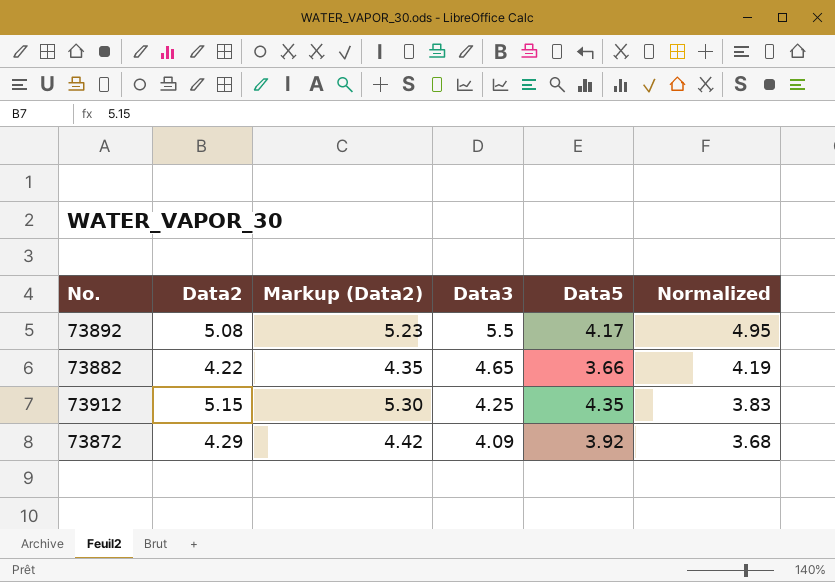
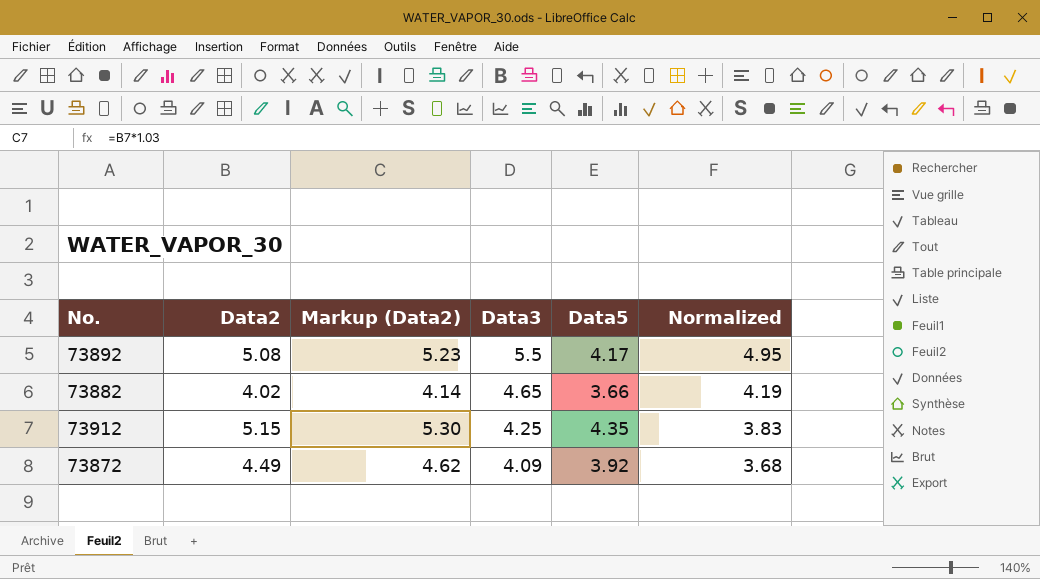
73882 | Data2: 4.22 -> 4.02
73882 | Markup (Data2): 4.35 -> 4.14
73872 | Data2: 4.29 -> 4.49
73872 | Markup (Data2): 4.42 -> 4.62

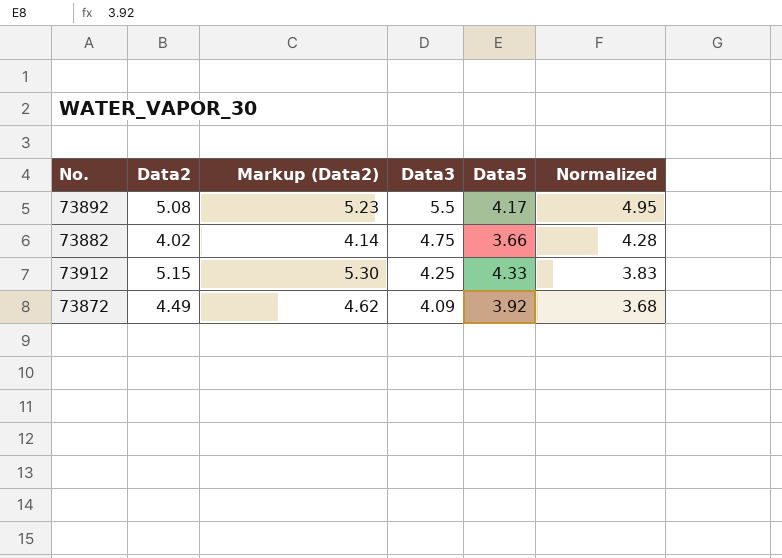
73882 | Data3: 4.65 -> 4.75
73882 | Normalized: 4.19 -> 4.28
73912 | Data5: 4.35 -> 4.33

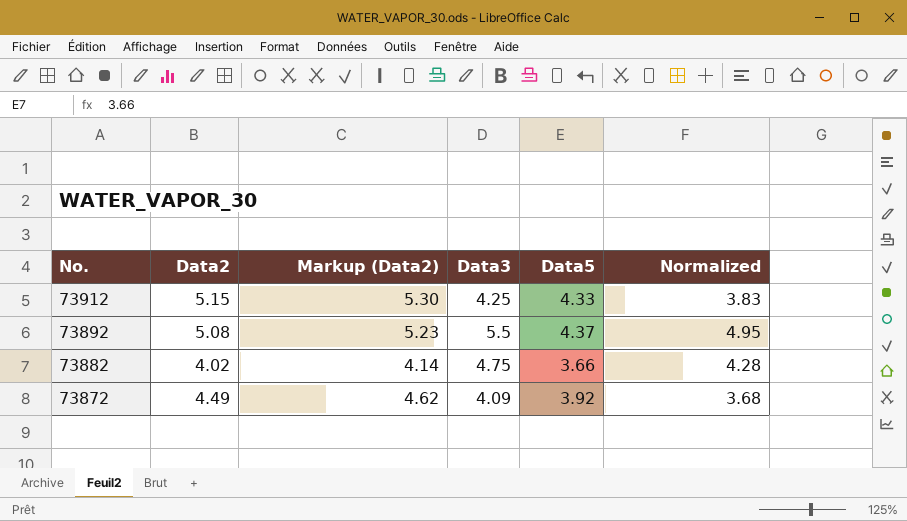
row order: Data3 descending -> No. descending
73892 | Data5: 4.17 -> 4.37

